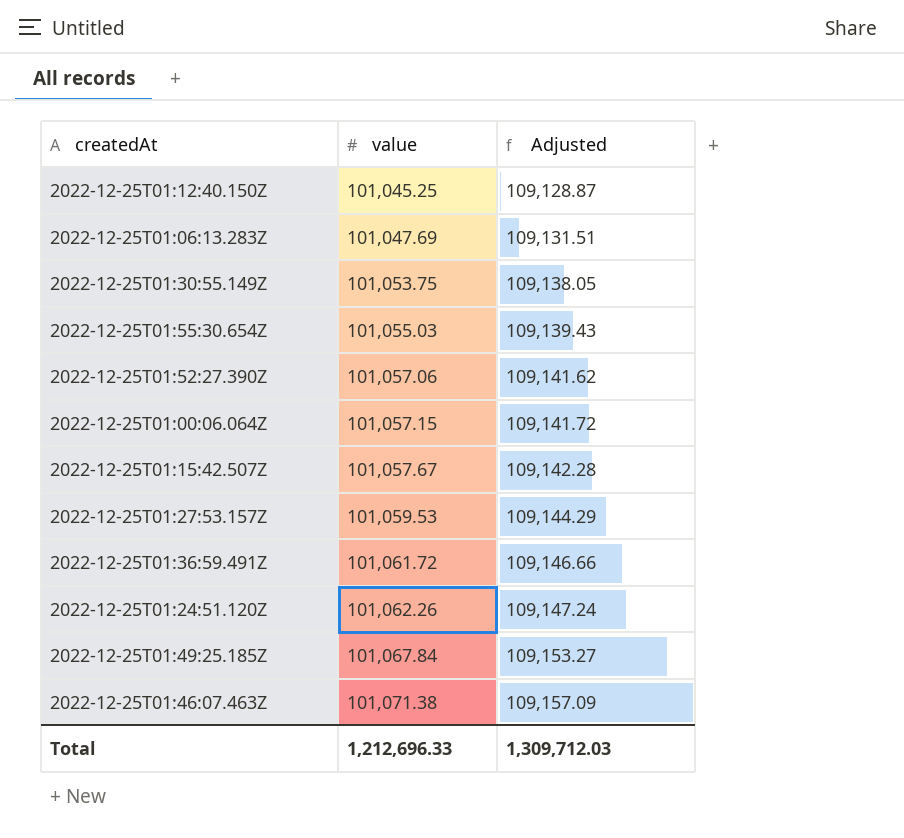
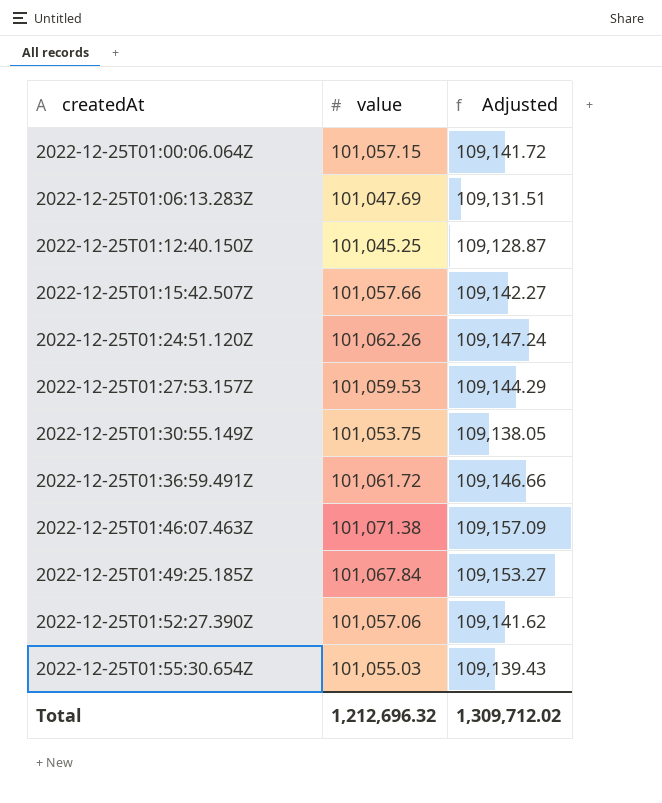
row order: value ascending -> createdAt ascending
2022-12-25T01:15:42.507Z | value: 101,057.67 -> 101,057.66
2022-12-25T01:15:42.507Z | Adjusted: 109,142.28 -> 109,142.27
Total | value: 1,212,696.33 -> 1,212,696.32
Total | Adjusted: 1,309,712.03 -> 1,309,712.02

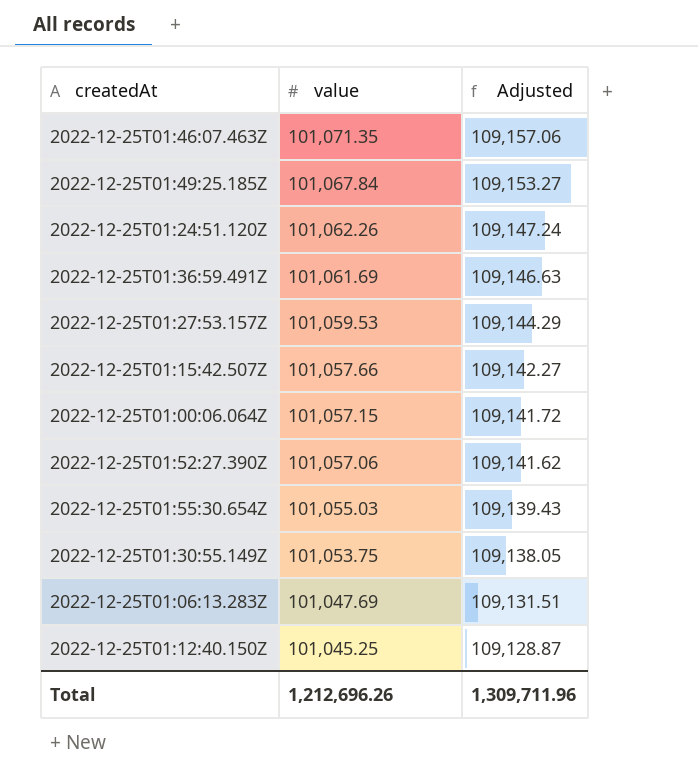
row order: createdAt ascending -> value descending
2022-12-25T01:46:07.463Z | value: 101,071.38 -> 101,071.35
2022-12-25T01:46:07.463Z | Adjusted: 109,157.09 -> 109,157.06
2022-12-25T01:36:59.491Z | value: 101,061.72 -> 101,061.69
2022-12-25T01:36:59.491Z | Adjusted: 109,146.66 -> 109,146.63
Total | value: 1,212,696.32 -> 1,212,696.26
Total | Adjusted: 1,309,712.02 -> 1,309,711.96

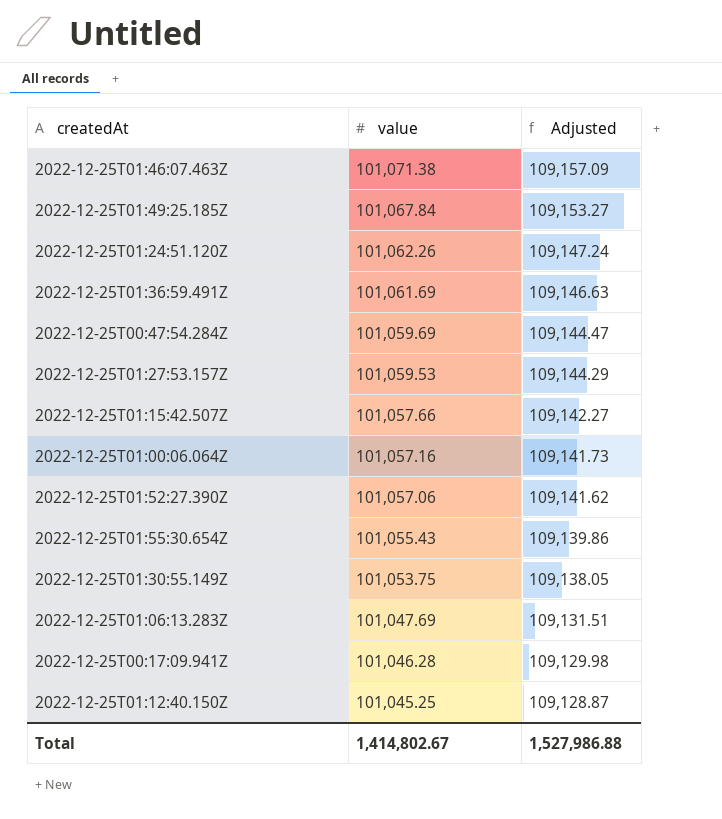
2022-12-25T01:46:07.463Z | value: 101,071.35 -> 101,071.38
2022-12-25T01:46:07.463Z | Adjusted: 109,157.06 -> 109,157.09
row 2022-12-25T00:47:54.284Z: none -> 101,059.69 | 109,144.47
2022-12-25T01:00:06.064Z | value: 101,057.15 -> 101,057.16
2022-12-25T01:00:06.064Z | Adjusted: 109,141.72 -> 109,141.73
2022-12-25T01:55:30.654Z | value: 101,055.03 -> 101,055.43
2022-12-25T01:55:30.654Z | Adjusted: 109,139.43 -> 109,139.86
row 2022-12-25T00:17:09.941Z: none -> 101,046.28 | 109,129.98
Total | value: 1,212,696.26 -> 1,414,802.67
Total | Adjusted: 1,309,711.96 -> 1,527,986.88

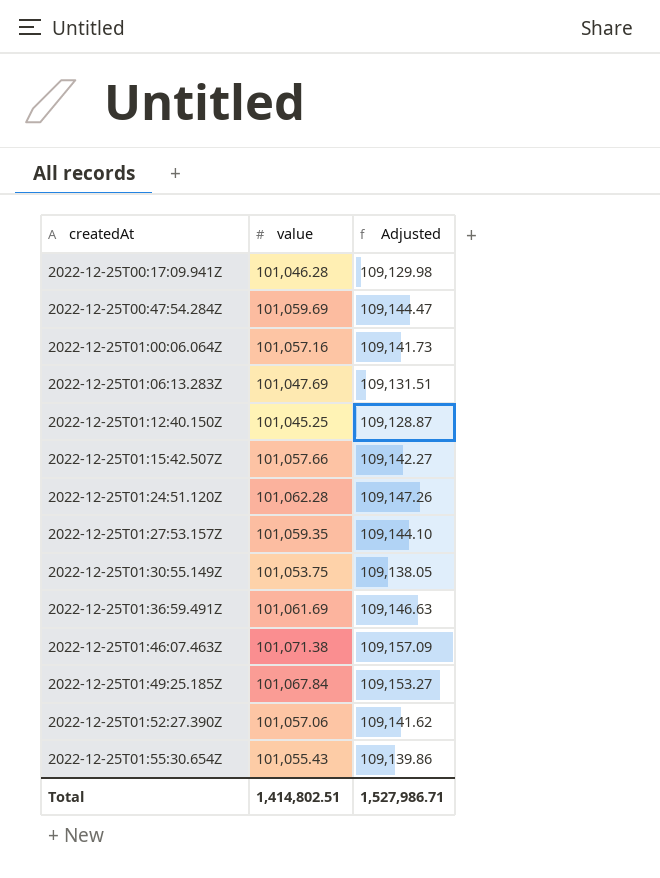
row order: value descending -> createdAt ascending
2022-12-25T01:24:51.120Z | value: 101,062.26 -> 101,062.28
2022-12-25T01:24:51.120Z | Adjusted: 109,147.24 -> 109,147.26
2022-12-25T01:27:53.157Z | value: 101,059.53 -> 101,059.35
2022-12-25T01:27:53.157Z | Adjusted: 109,144.29 -> 109,144.10
Total | value: 1,414,802.67 -> 1,414,802.51
Total | Adjusted: 1,527,986.88 -> 1,527,986.71

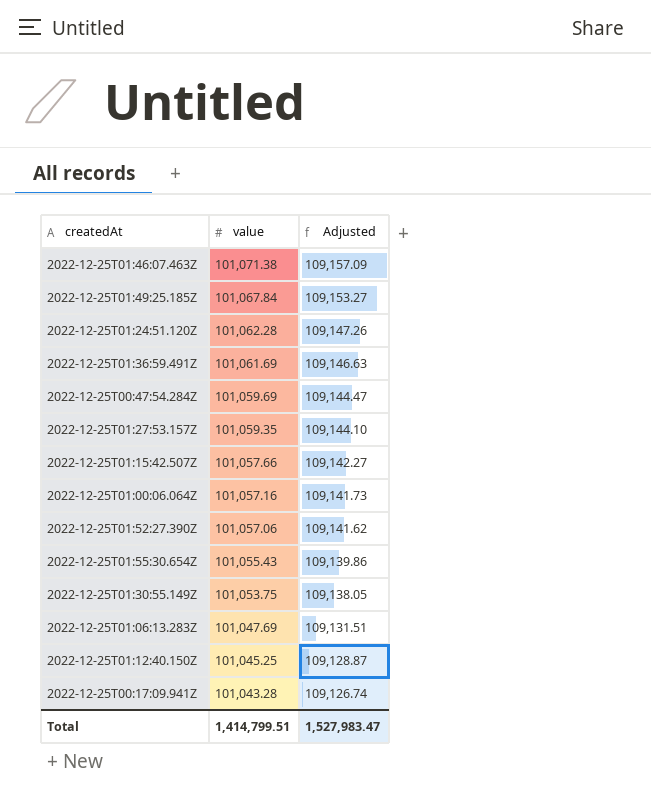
row order: createdAt ascending -> value descending
2022-12-25T00:17:09.941Z | value: 101,046.28 -> 101,043.28
2022-12-25T00:17:09.941Z | Adjusted: 109,129.98 -> 109,126.74
Total | value: 1,414,802.51 -> 1,414,799.51
Total | Adjusted: 1,527,986.71 -> 1,527,983.47

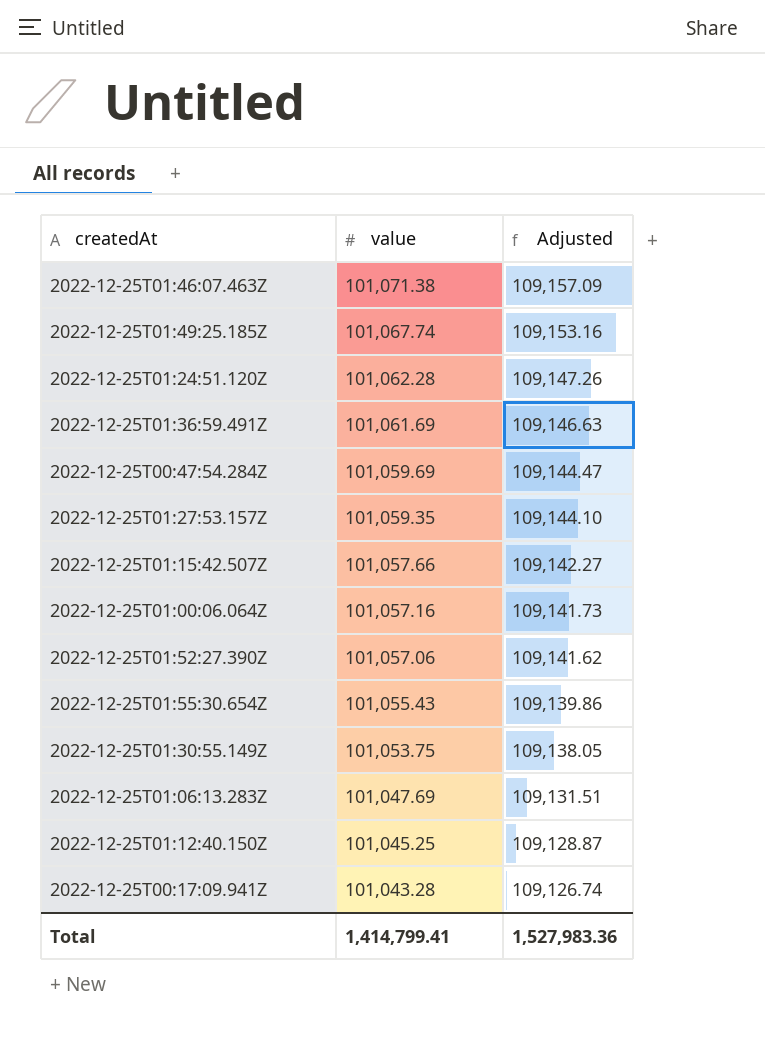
2022-12-25T01:49:25.185Z | value: 101,067.84 -> 101,067.74
2022-12-25T01:49:25.185Z | Adjusted: 109,153.27 -> 109,153.16
Total | value: 1,414,799.51 -> 1,414,799.41
Total | Adjusted: 1,527,983.47 -> 1,527,983.36

